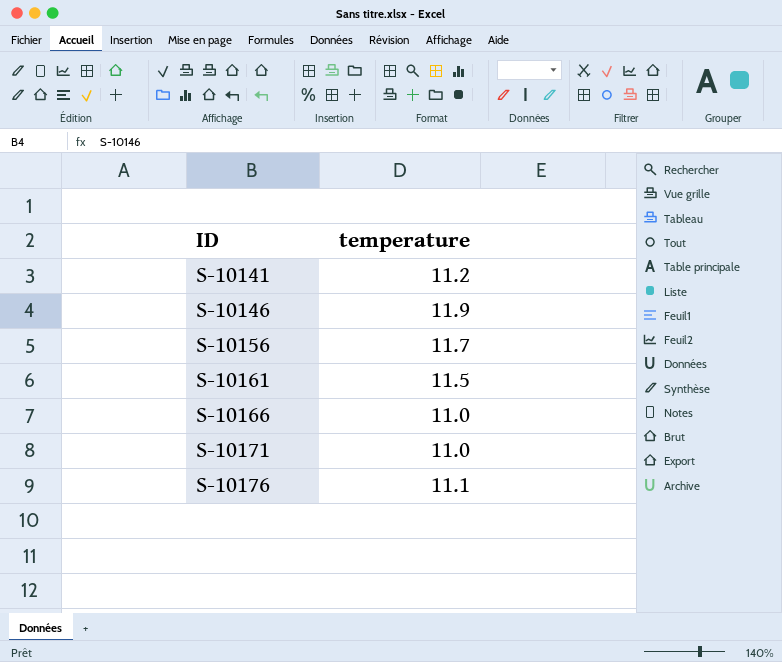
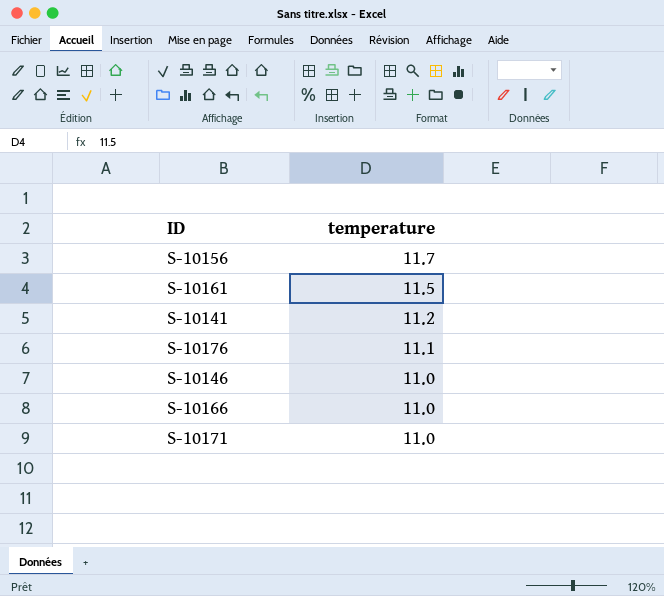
row order: ID ascending -> temperature descending
S-10146 | temperature: 11.9 -> 11.0

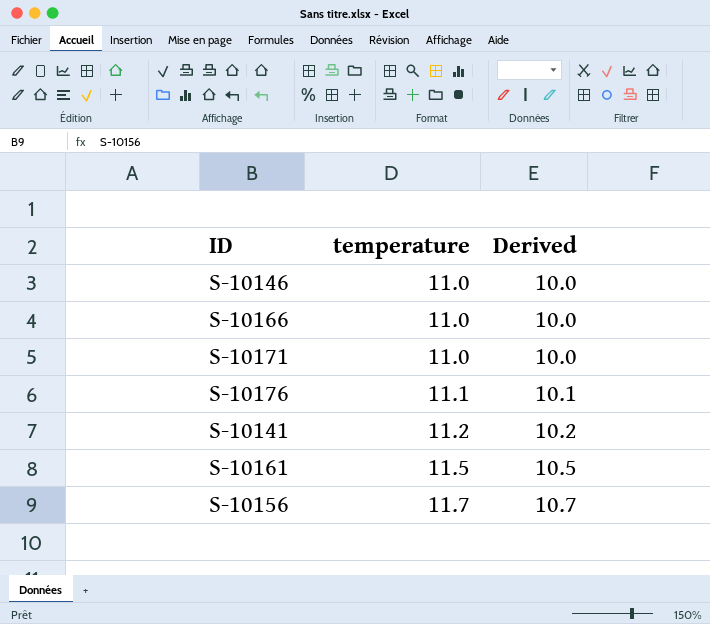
row order: temperature descending -> temperature ascending
column Derived | formula: none -> [temperature] - 1

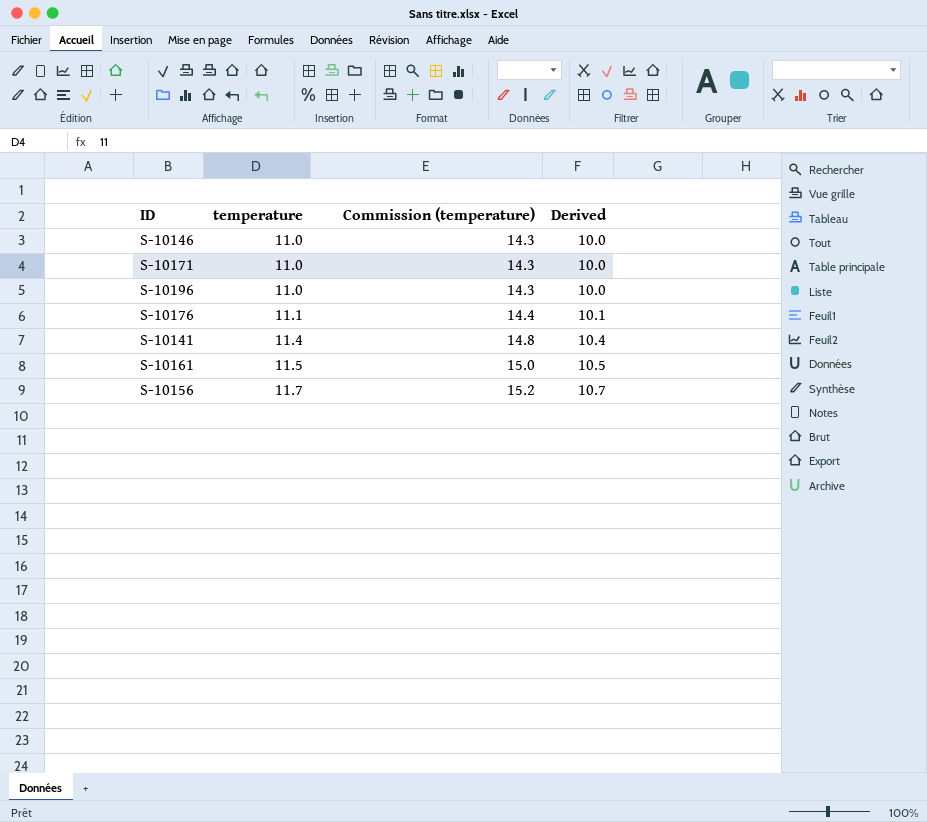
column Commission (temperature) | formula: none -> [temperature] * 1.3
row S-10166: 11.0 | 10.0 -> none
row S-10196: none -> 11.0 | 14.3 | 10.0
S-10141 | temperature: 11.2 -> 11.4
S-10141 | Derived: 10.2 -> 10.4

